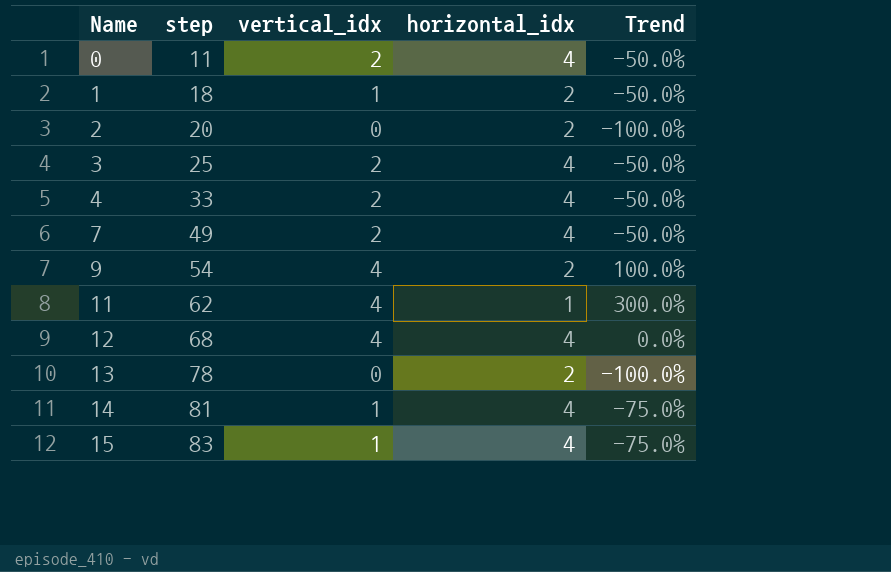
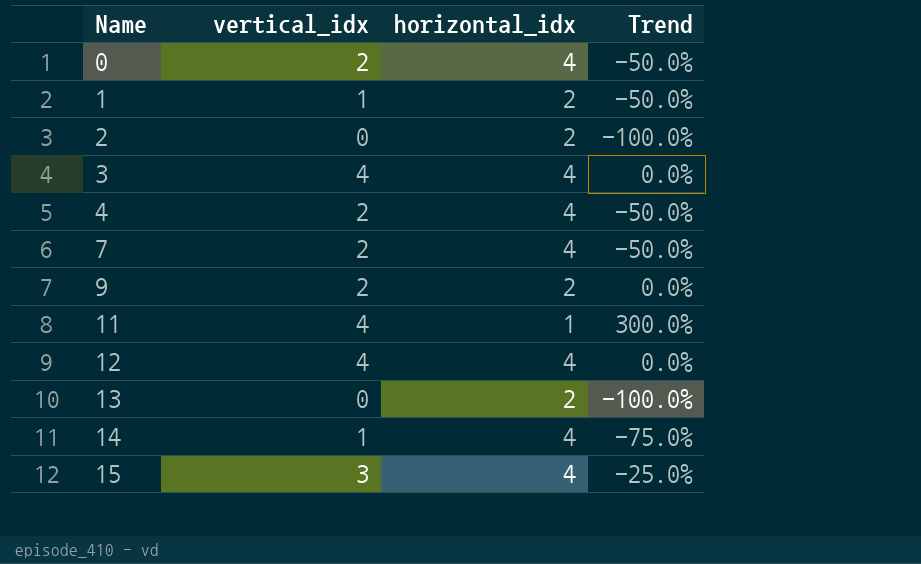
column step | position: 2 -> none
3 | vertical_idx: 2 -> 4
3 | Trend: -50.0% -> 0.0%
9 | vertical_idx: 4 -> 2
9 | Trend: 100.0% -> 0.0%
15 | vertical_idx: 1 -> 3
15 | Trend: -75.0% -> -25.0%

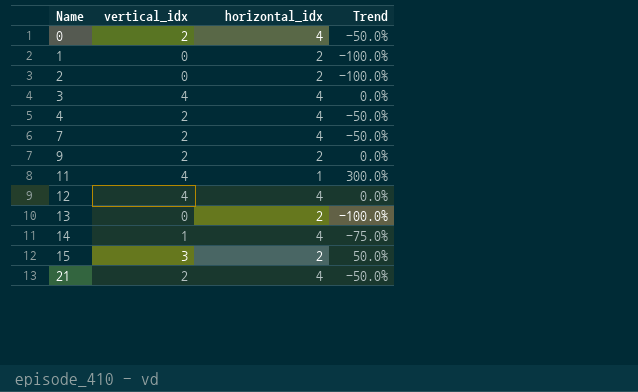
1 | vertical_idx: 1 -> 0
1 | Trend: -50.0% -> -100.0%
15 | horizontal_idx: 4 -> 2
15 | Trend: -25.0% -> 50.0%
row 21: none -> 2 | 4 | -50.0%

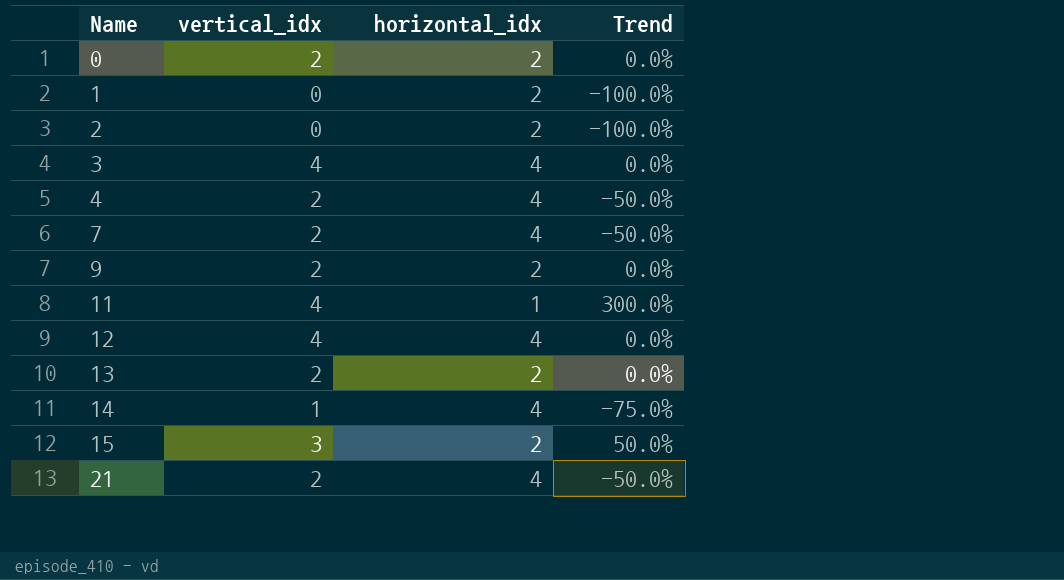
0 | horizontal_idx: 4 -> 2
0 | Trend: -50.0% -> 0.0%
13 | vertical_idx: 0 -> 2
13 | Trend: -100.0% -> 0.0%

